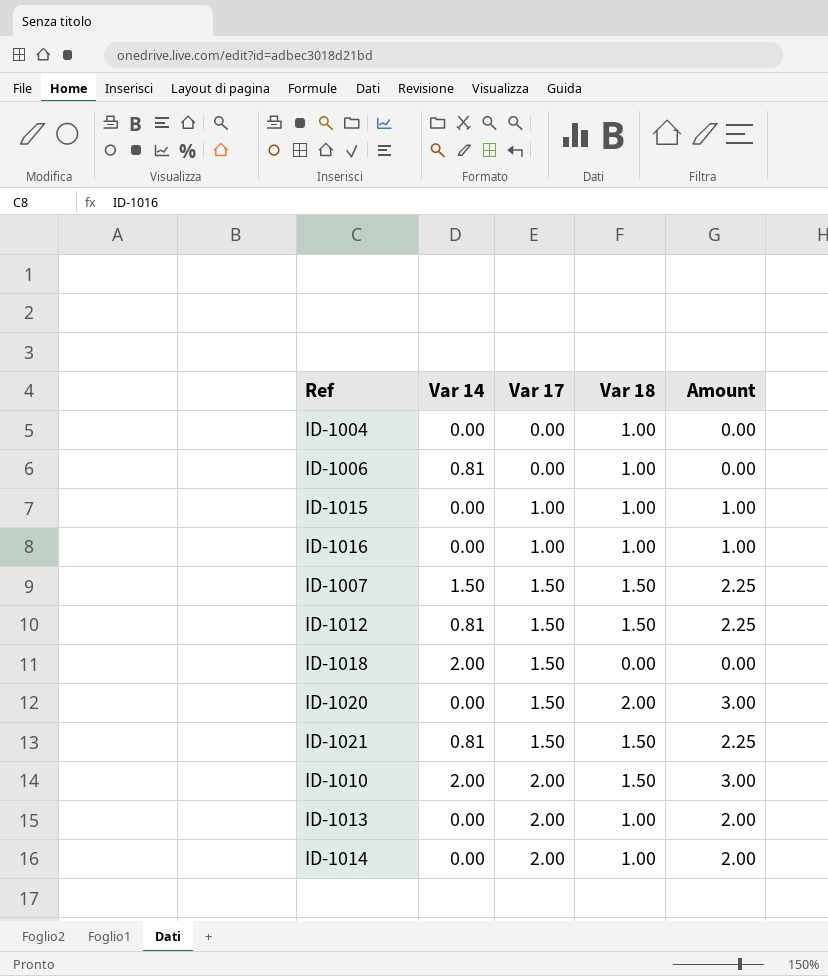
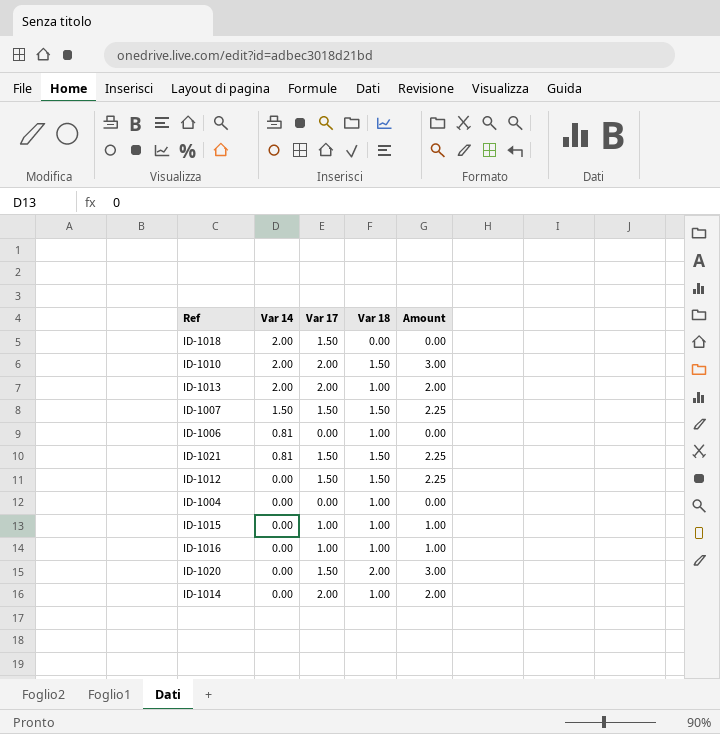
row order: Var 17 ascending -> Var 14 descending
ID-1013 | Var 14: 0.00 -> 2.00
ID-1012 | Var 14: 0.81 -> 0.00

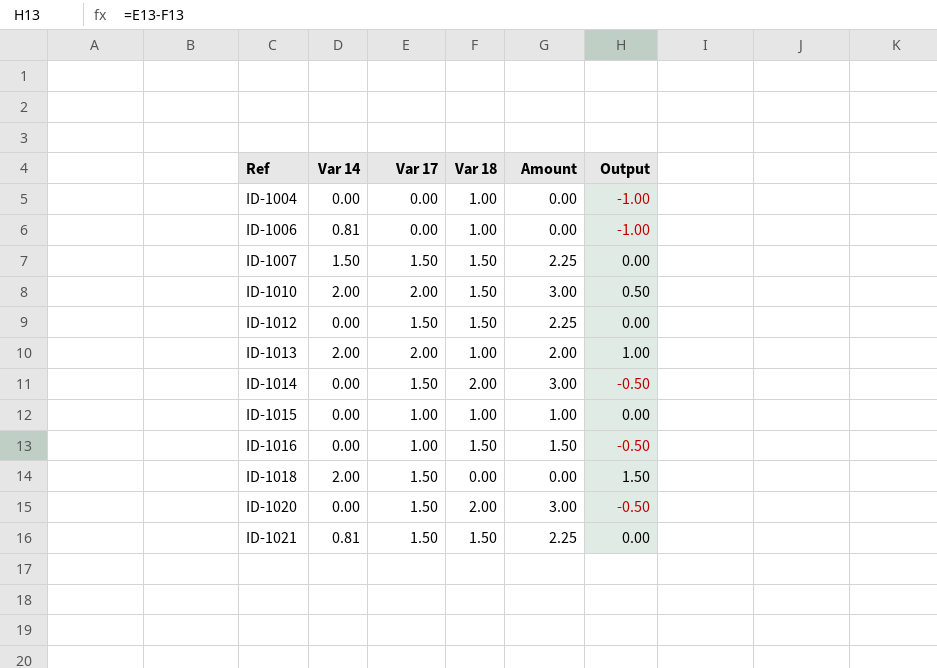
row order: Var 14 descending -> Ref ascending
column Output | formula: none -> [Var 17] - [Var 18]
ID-1014 | Var 17: 2.00 -> 1.50
ID-1014 | Var 18: 1.00 -> 2.00
ID-1014 | Amount: 2.00 -> 3.00
ID-1016 | Var 18: 1.00 -> 1.50
ID-1016 | Amount: 1.00 -> 1.50

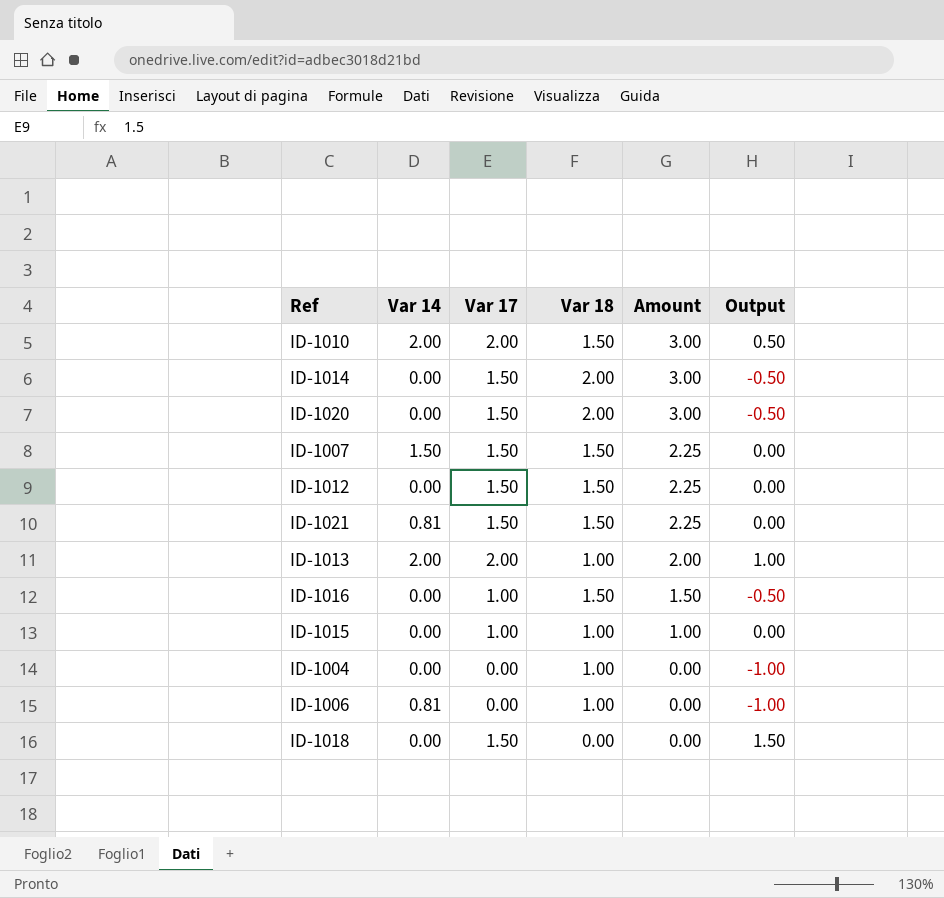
row order: Ref ascending -> Amount descending
ID-1018 | Var 14: 2.00 -> 0.00

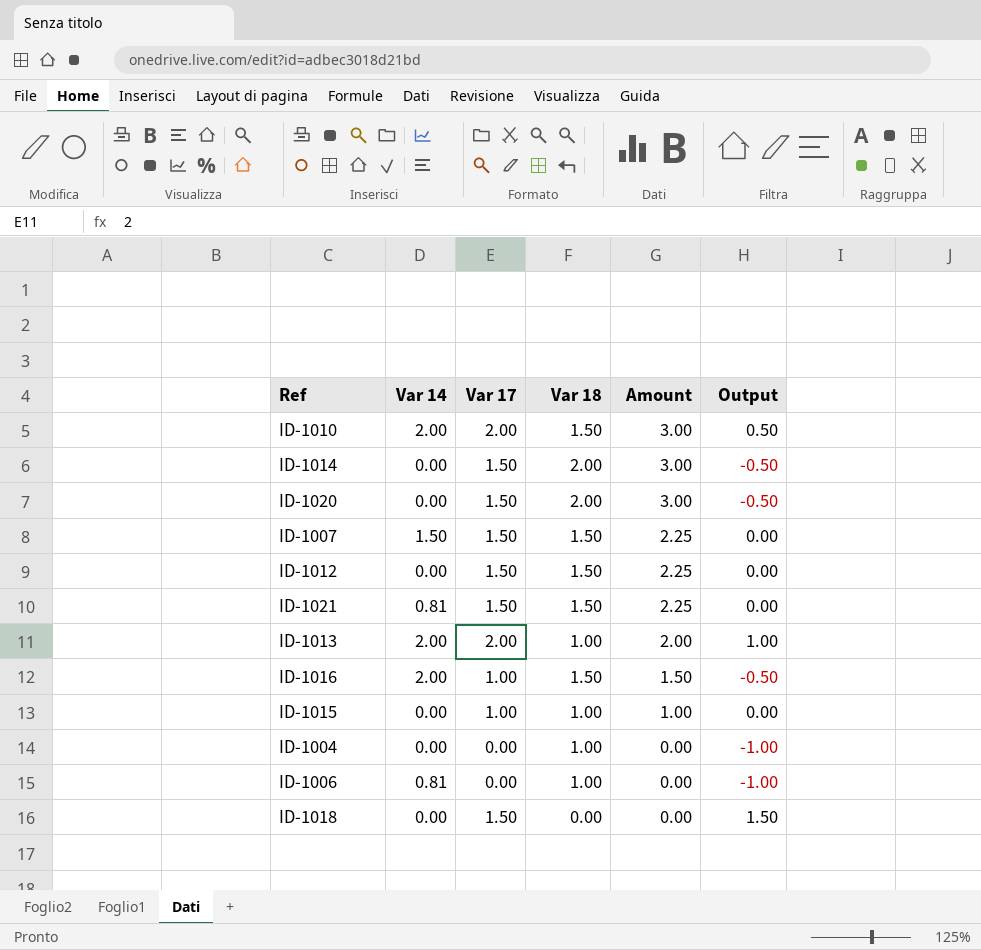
ID-1016 | Var 14: 0.00 -> 2.00

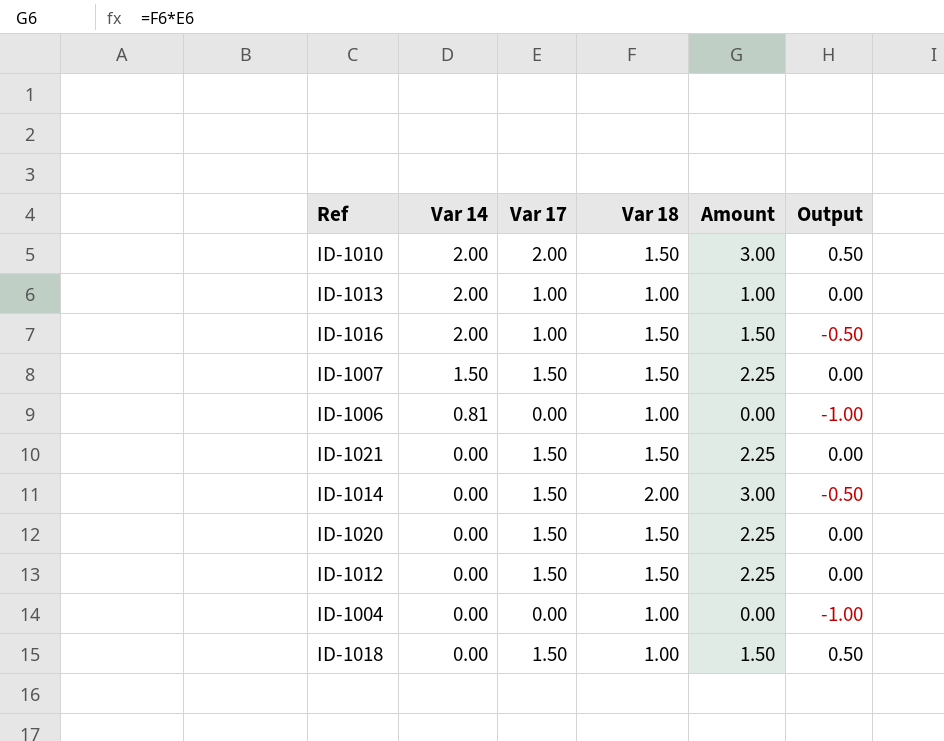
row order: Amount descending -> Var 14 descending
row ID-1015: 0.00 | 1.00 | 1.00 | 1.00 | 0.00 -> none
ID-1013 | Var 17: 2.00 -> 1.00
ID-1013 | Amount: 2.00 -> 1.00
ID-1013 | Output: 1.00 -> 0.00
ID-1021 | Var 14: 0.81 -> 0.00
ID-1020 | Var 18: 2.00 -> 1.50
ID-1020 | Amount: 3.00 -> 2.25
ID-1020 | Output: -0.50 -> 0.00
ID-1018 | Var 18: 0.00 -> 1.00
ID-1018 | Amount: 0.00 -> 1.50
ID-1018 | Output: 1.50 -> 0.50

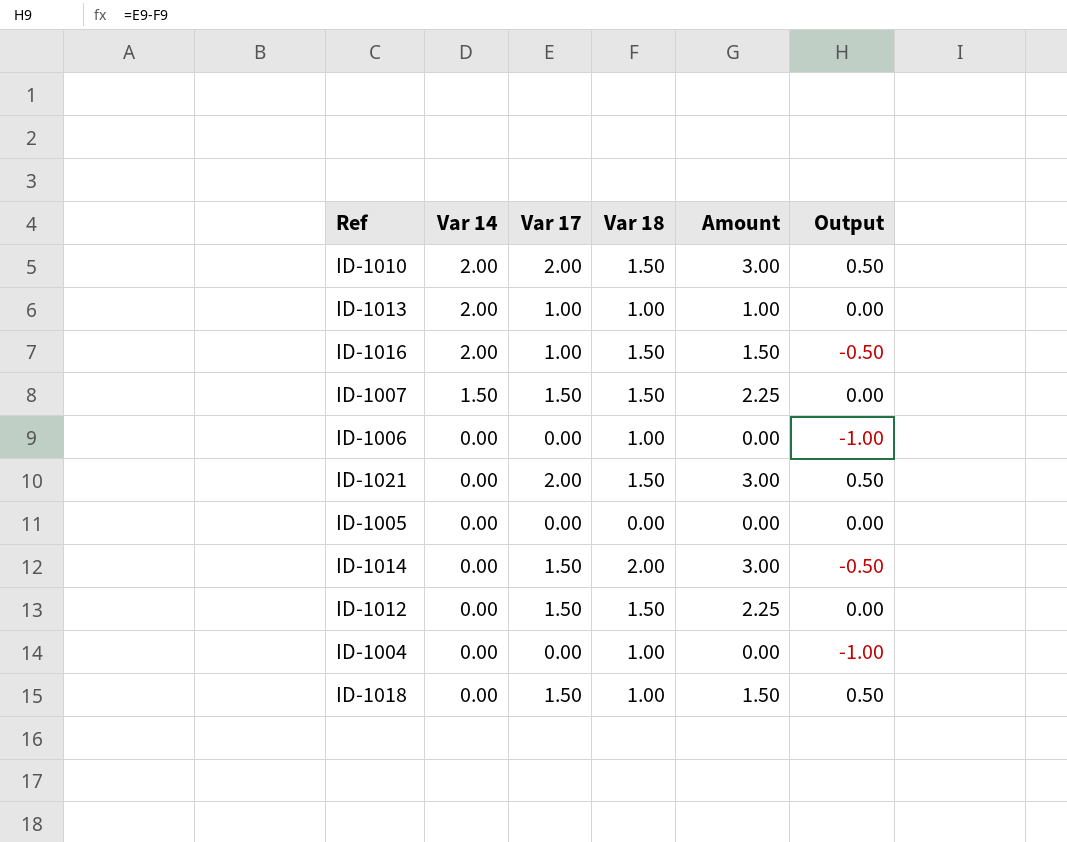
row ID-1020: 0.00 | 1.50 | 1.50 | 2.25 | 0.00 -> none
ID-1006 | Var 14: 0.81 -> 0.00
ID-1021 | Var 17: 1.50 -> 2.00
ID-1021 | Amount: 2.25 -> 3.00
ID-1021 | Output: 0.00 -> 0.50
row ID-1005: none -> 0.00 | 0.00 | 0.00 | 0.00 | 0.00

